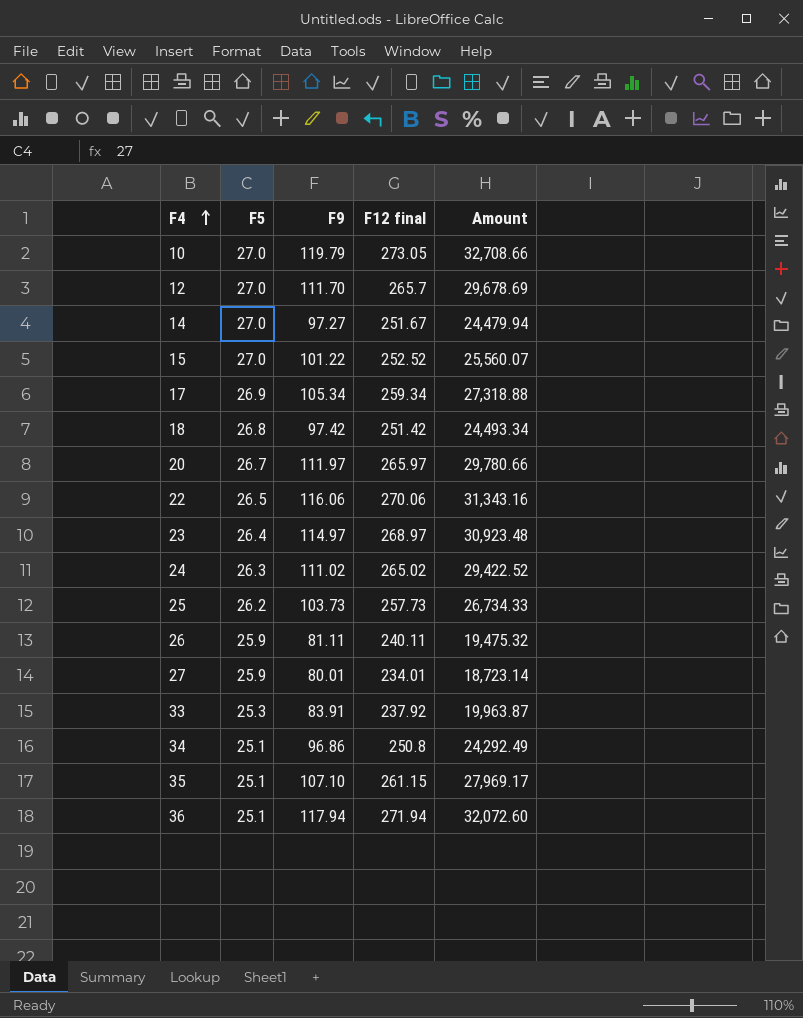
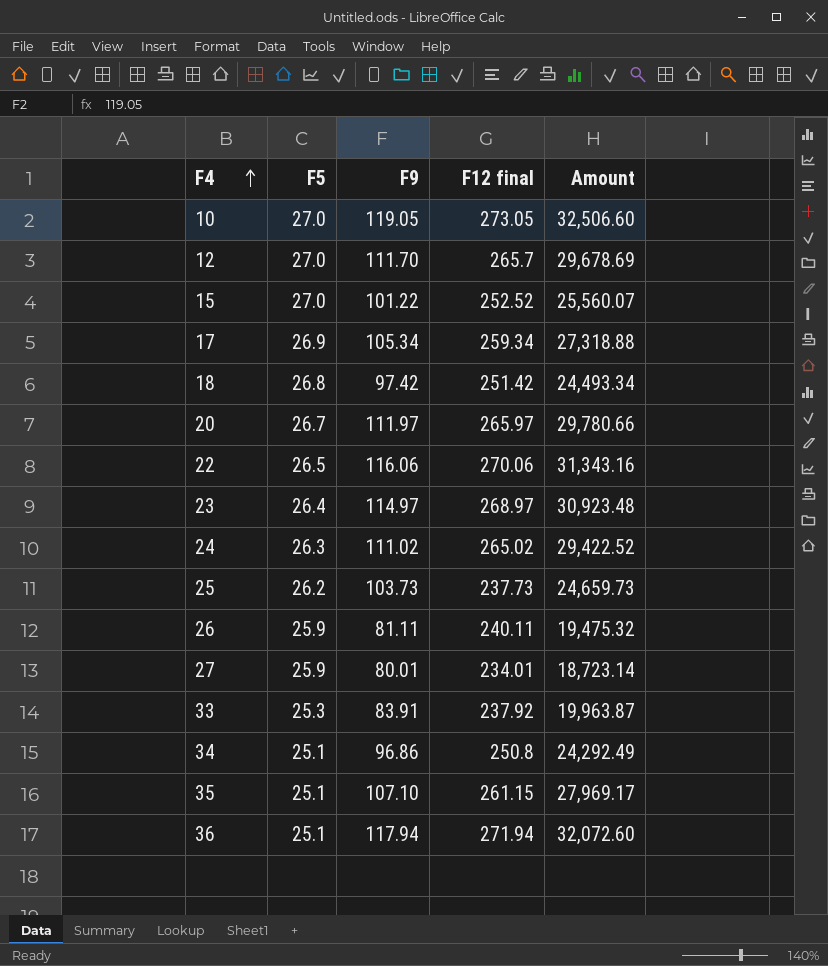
row 14: 27.0 | 97.27 | 251.67 | 24,479.94 -> none
10 | F9: 119.79 -> 119.05
10 | Amount: 32,708.66 -> 32,506.60
25 | F12 final: 257.73 -> 237.73
25 | Amount: 26,734.33 -> 24,659.73

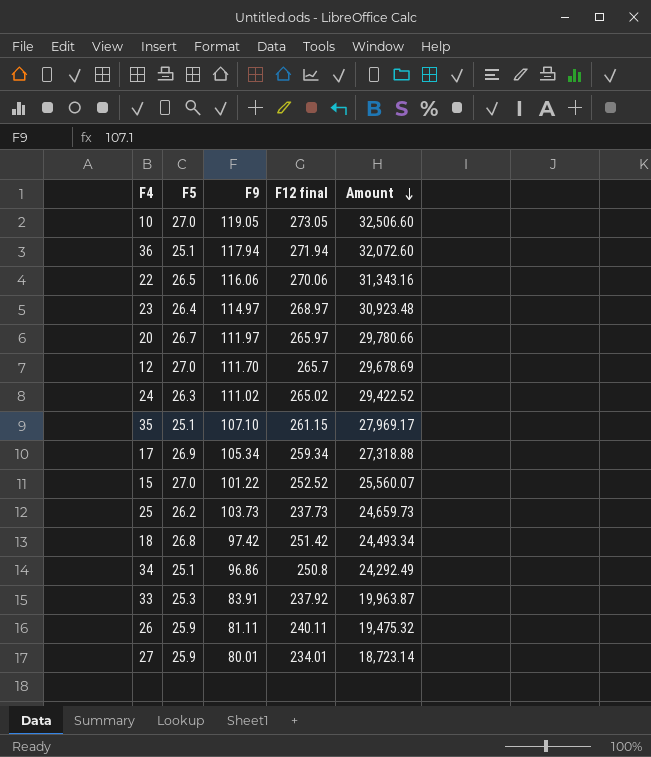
row order: F4 ascending -> Amount descending

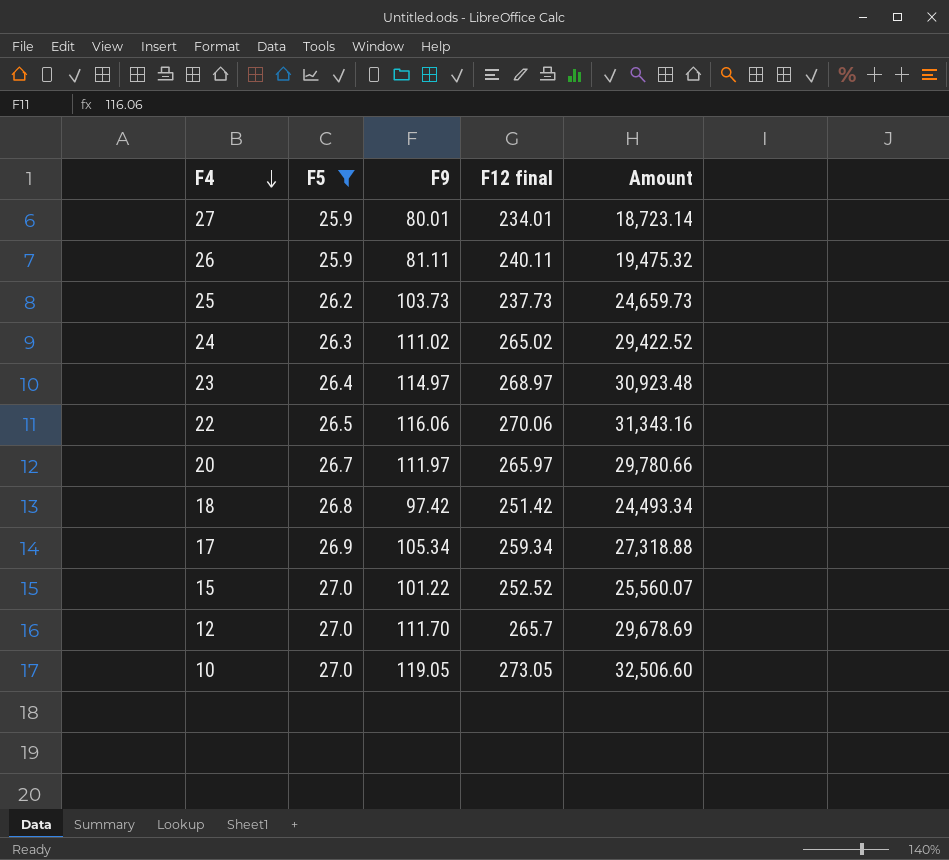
filter: none -> F5 >= 25.9
row order: Amount descending -> F4 descending

